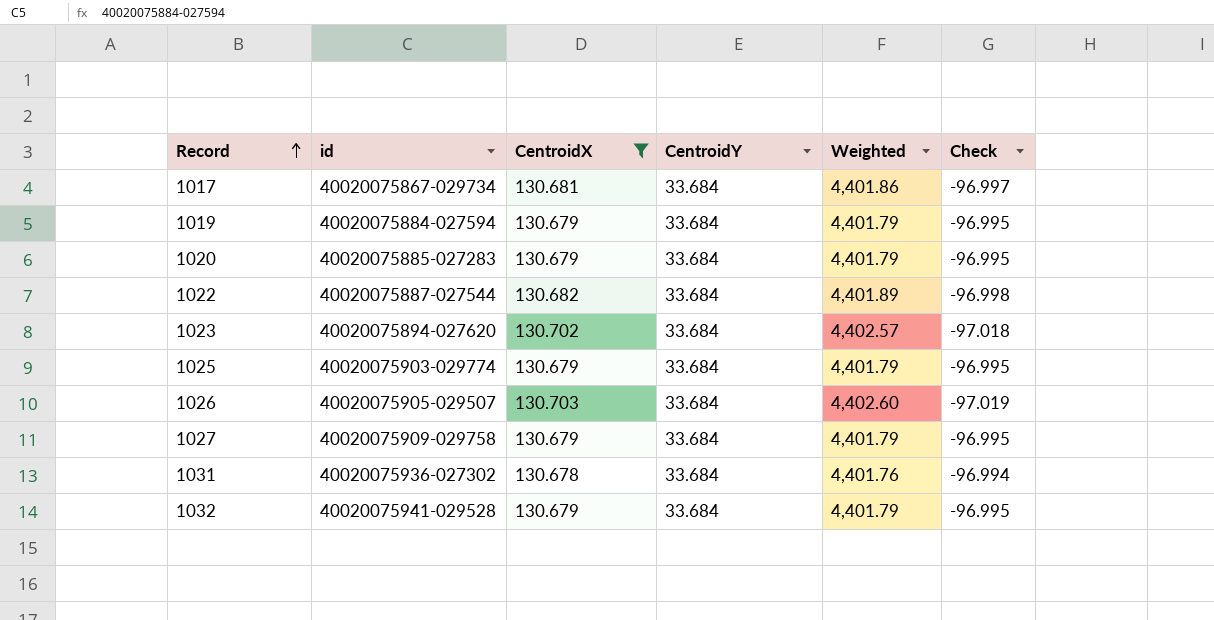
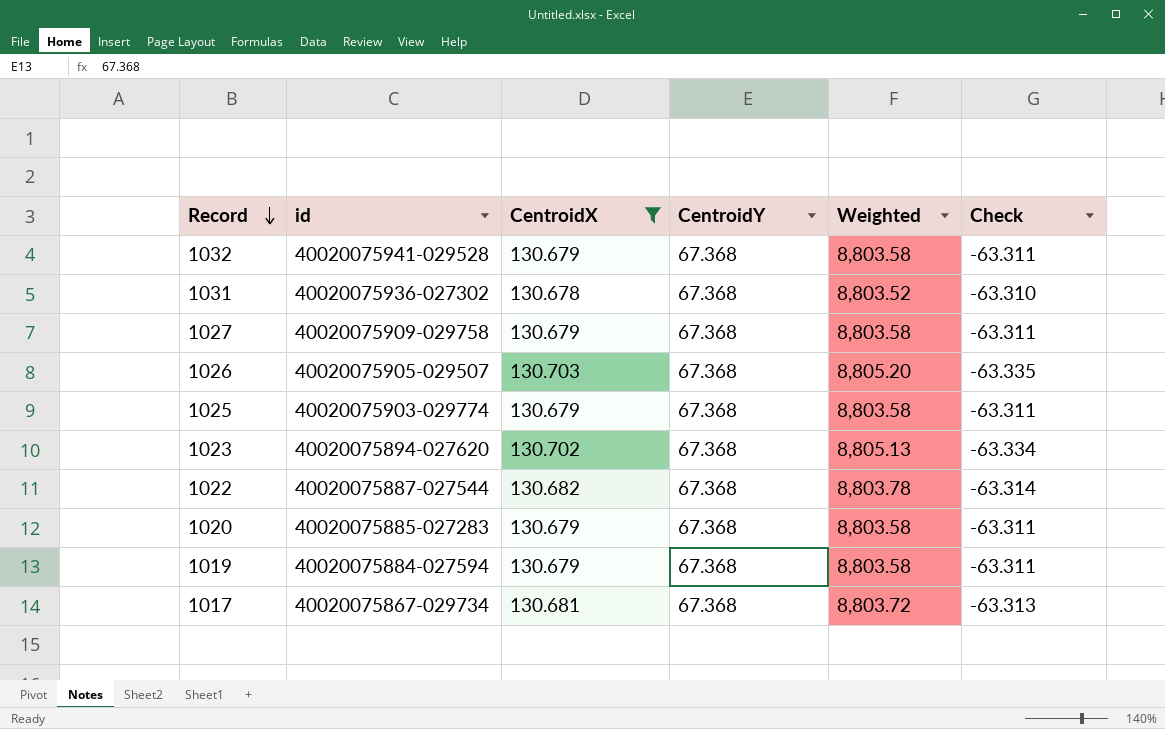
row order: Record ascending -> Record descending
1032 | CentroidY: 33.684 -> 67.368
1032 | Weighted: 4,401.79 -> 8,803.58
1032 | Check: -96.995 -> -63.311
1031 | CentroidY: 33.684 -> 67.368
1031 | Weighted: 4,401.76 -> 8,803.52
1031 | Check: -96.994 -> -63.310
1027 | CentroidY: 33.684 -> 67.368
1027 | Weighted: 4,401.79 -> 8,803.58
1027 | Check: -96.995 -> -63.311
1026 | CentroidY: 33.684 -> 67.368
1026 | Weighted: 4,402.60 -> 8,805.20
1026 | Check: -97.019 -> -63.335
1025 | CentroidY: 33.684 -> 67.368
1025 | Weighted: 4,401.79 -> 8,803.58
1025 | Check: -96.995 -> -63.311
1023 | CentroidY: 33.684 -> 67.368
1023 | Weighted: 4,402.57 -> 8,805.13
1023 | Check: -97.018 -> -63.334
1022 | CentroidY: 33.684 -> 67.368
1022 | Weighted: 4,401.89 -> 8,803.78
1022 | Check: -96.998 -> -63.314
1020 | CentroidY: 33.684 -> 67.368
1020 | Weighted: 4,401.79 -> 8,803.58
1020 | Check: -96.995 -> -63.311
1019 | CentroidY: 33.684 -> 67.368
1019 | Weighted: 4,401.79 -> 8,803.58
1019 | Check: -96.995 -> -63.311
1017 | CentroidY: 33.684 -> 67.368
1017 | Weighted: 4,401.86 -> 8,803.72
1017 | Check: -96.997 -> -63.313

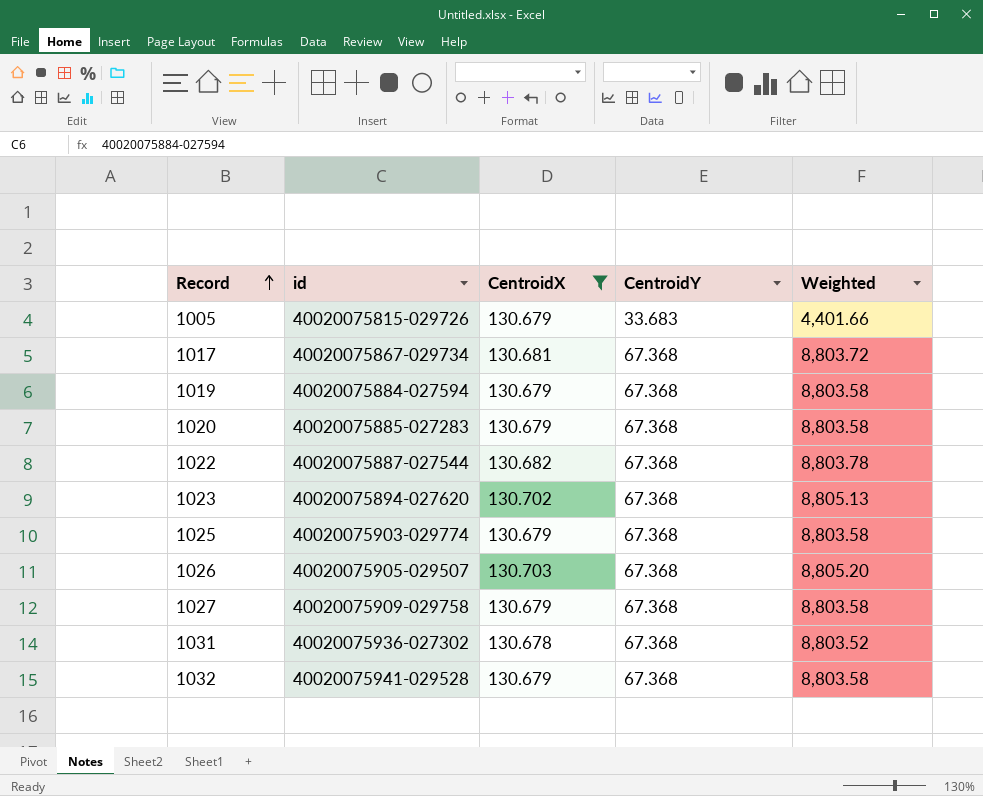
row order: Record descending -> Record ascending
column Check | formula: [CentroidY] - [CentroidX] -> none
row 1005: none -> 40020075815-029726 | 130.679 | 33.683 | 4,401.66

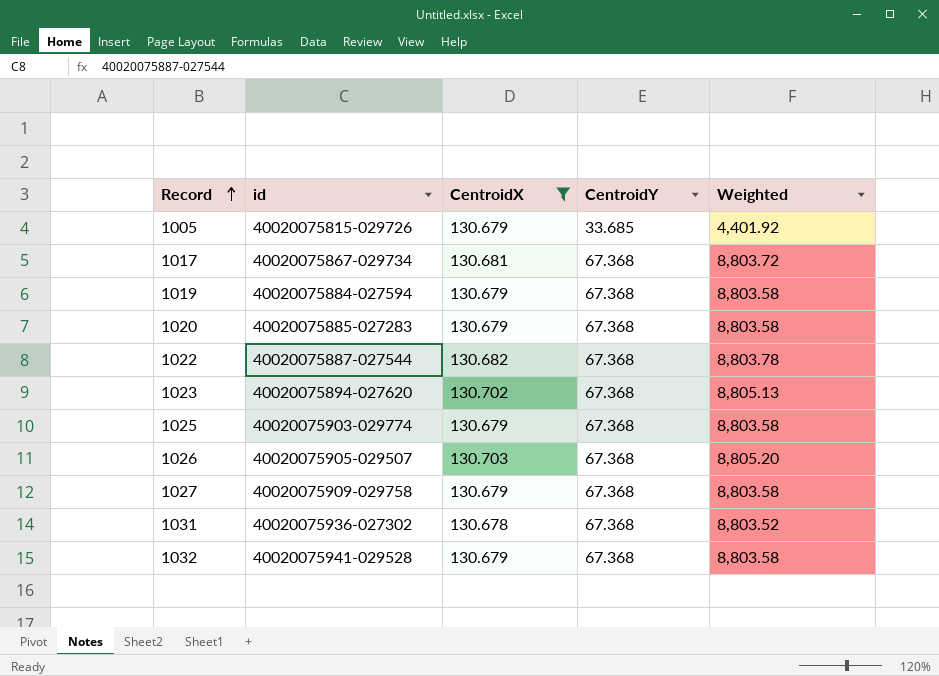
1005 | CentroidY: 33.683 -> 33.685
1005 | Weighted: 4,401.66 -> 4,401.92

